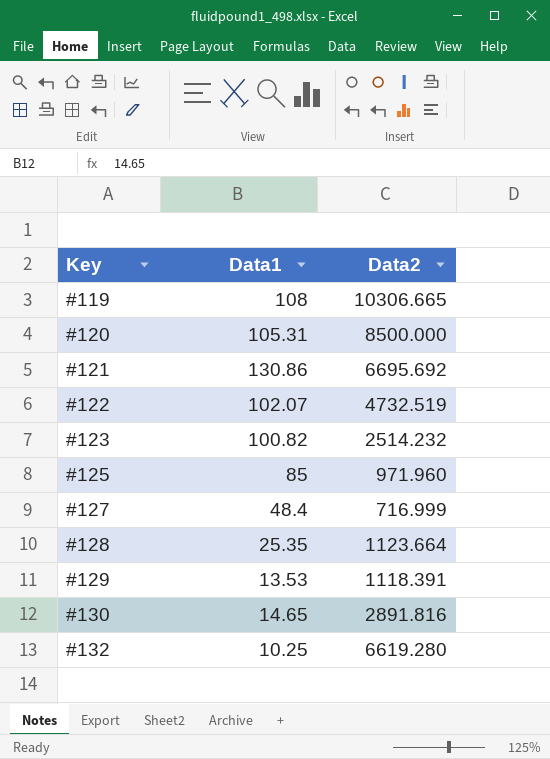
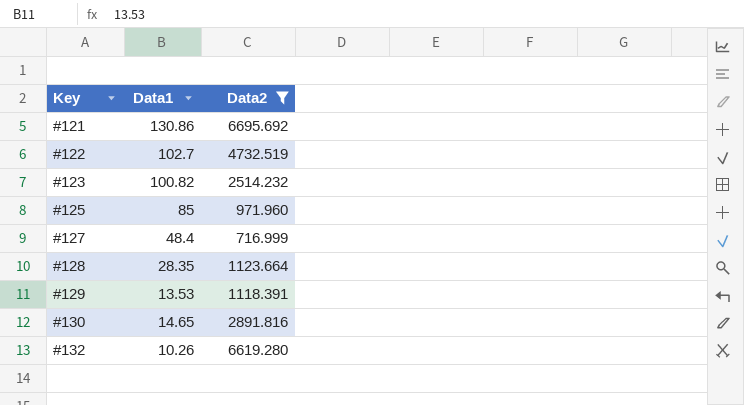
filter: none -> Data2 <= 6695.692
#122 | Data1: 102.07 -> 102.7
#128 | Data1: 25.35 -> 28.35
#132 | Data1: 10.25 -> 10.26

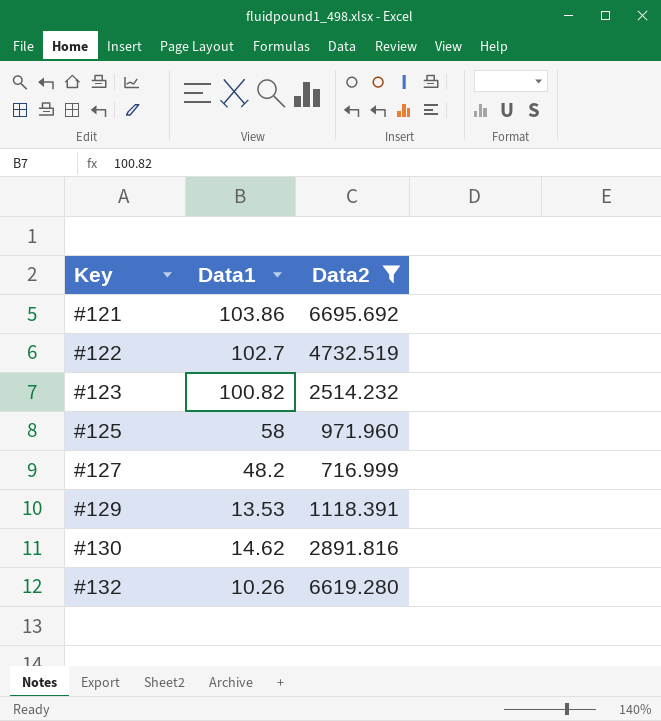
row #128: 28.35 | 1123.664 -> none
#121 | Data1: 130.86 -> 103.86
#125 | Data1: 85 -> 58
#127 | Data1: 48.4 -> 48.2
#130 | Data1: 14.65 -> 14.62

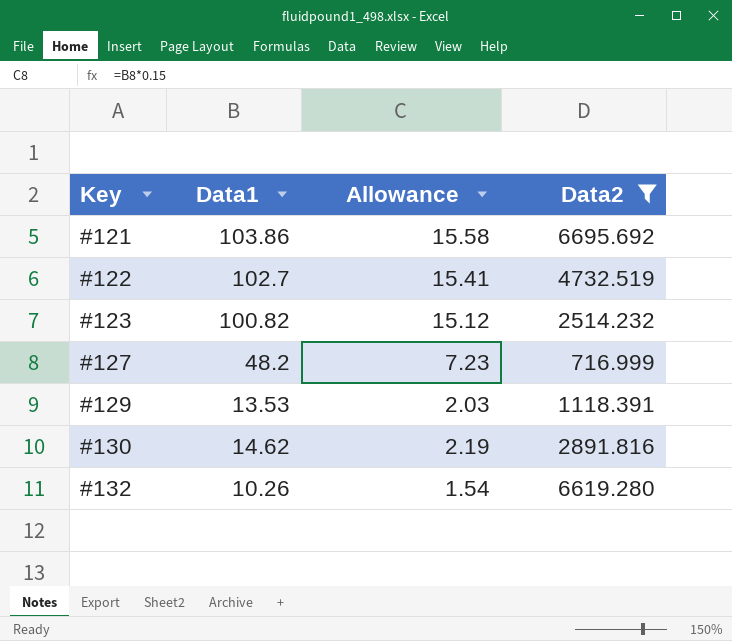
column Allowance | formula: none -> [Data1] * 0.15
row #125: 58 | 971.960 -> none

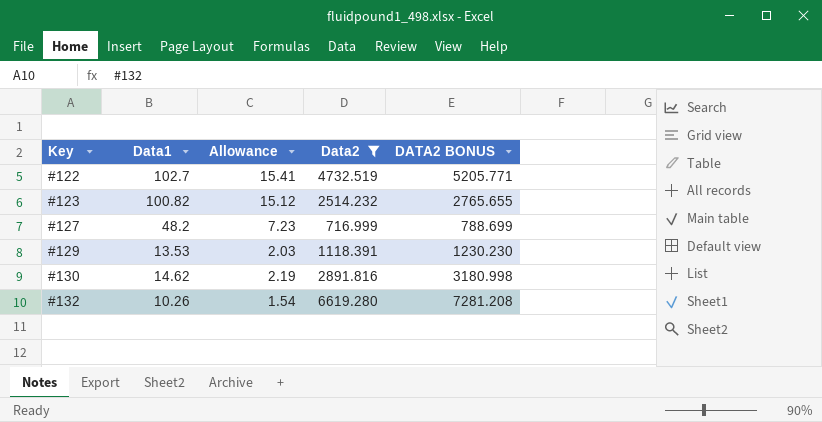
column DATA2 BONUS | formula: none -> [Data2] * 1.1
row #121: 103.86 | 15.58 | 6695.692 -> none

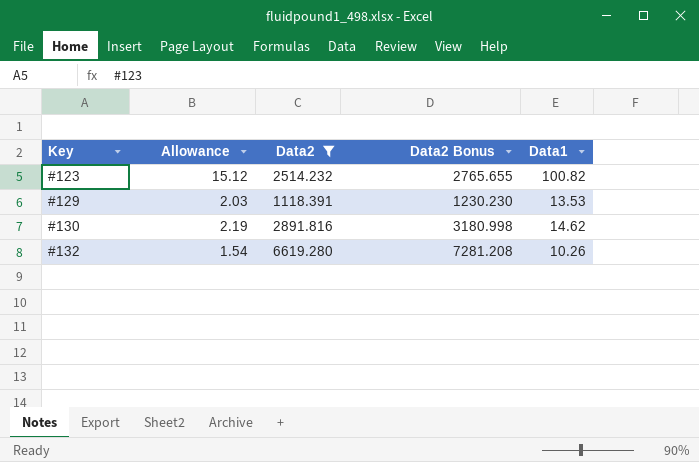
column name: DATA2 BONUS -> Data2 Bonus
column Data1 | position: 2 -> 5
row #122: 102.7 | 15.41 | 4732.519 | 5205.771 -> none
row #127: 48.2 | 7.23 | 716.999 | 788.699 -> none

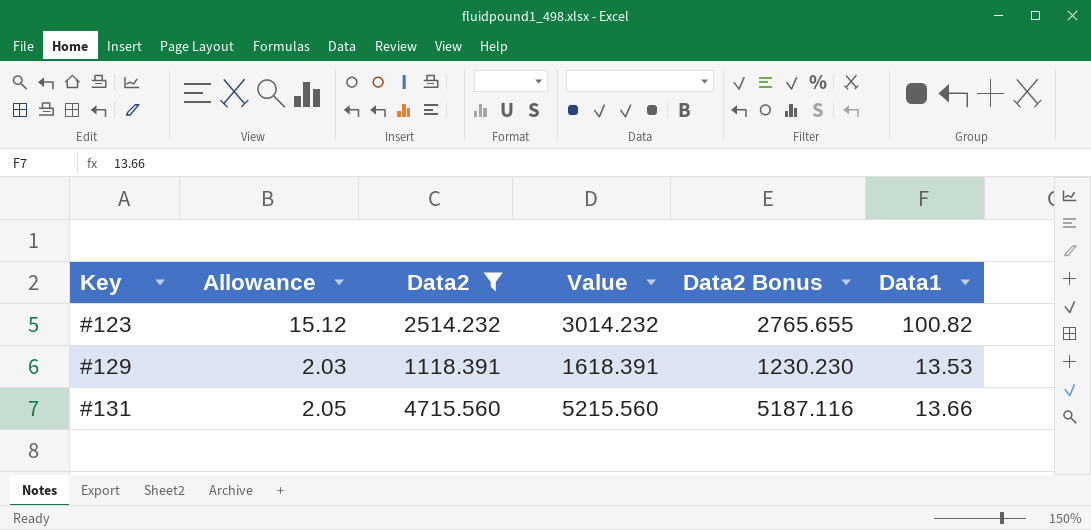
column Value | formula: none -> [Data2] + 500
row #130: 2.19 | 2891.816 | 3180.998 | 14.62 -> none
row #132: 1.54 | 6619.280 | 7281.208 | 10.26 -> none
row #131: none -> 2.05 | 4715.560 | 5215.560 | 5187.116 | 13.66

